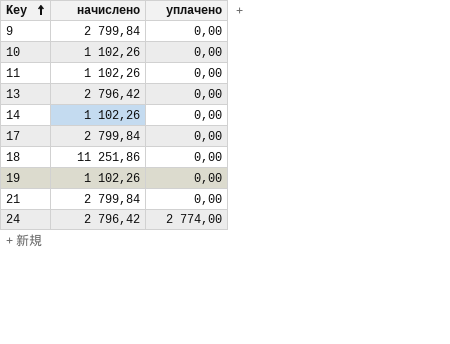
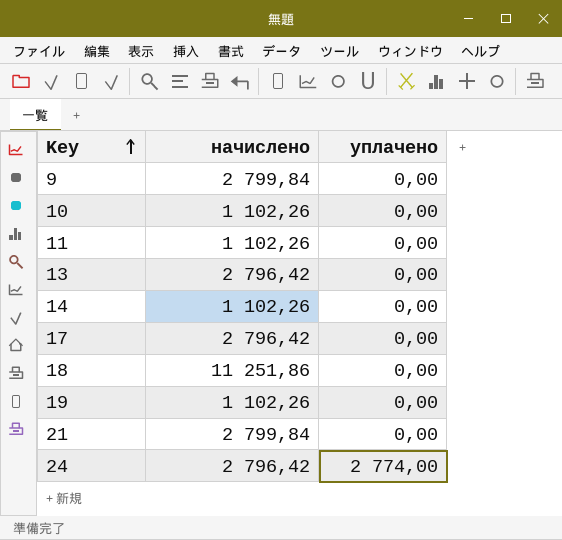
17 | начислено: 2 799,84 -> 2 796,42

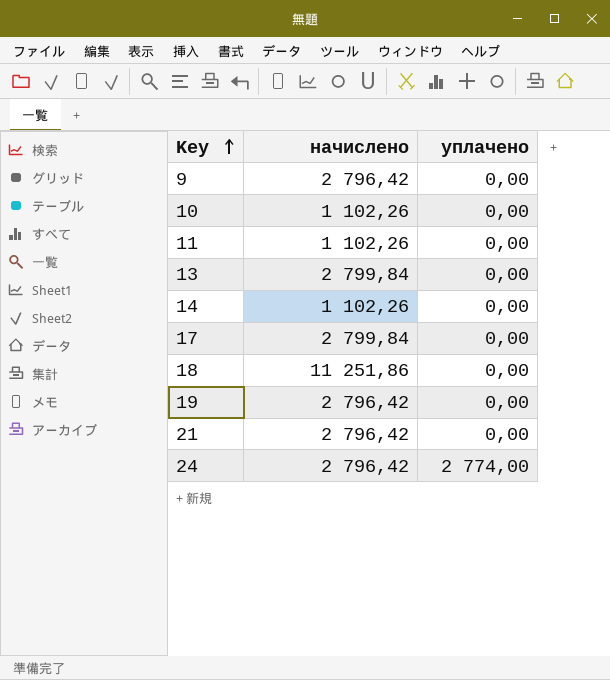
9 | начислено: 2 799,84 -> 2 796,42
13 | начислено: 2 796,42 -> 2 799,84
17 | начислено: 2 796,42 -> 2 799,84
19 | начислено: 1 102,26 -> 2 796,42
21 | начислено: 2 799,84 -> 2 796,42

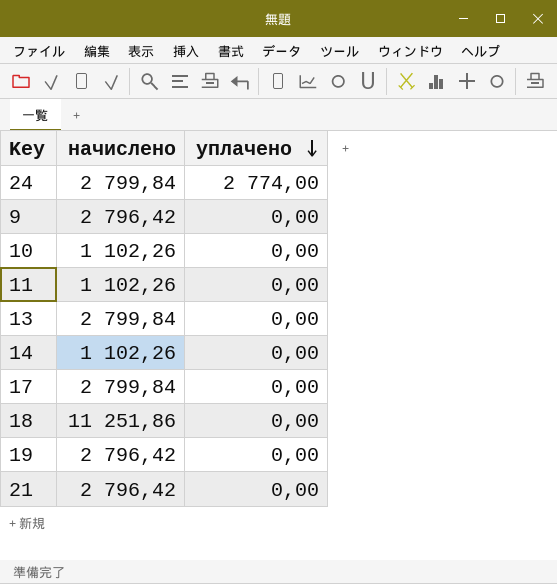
row order: Key ascending -> уплачено descending
24 | начислено: 2 796,42 -> 2 799,84

